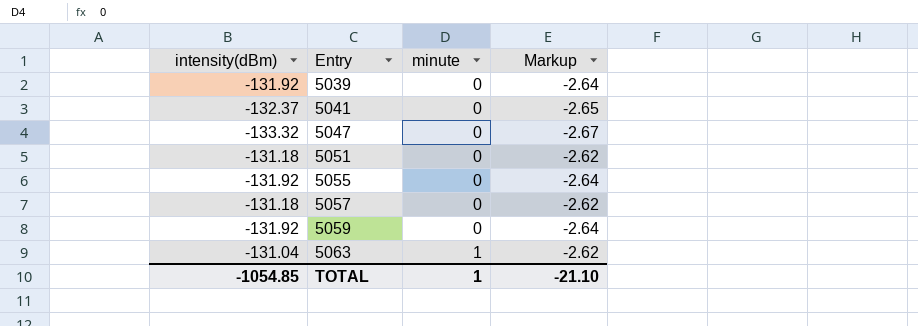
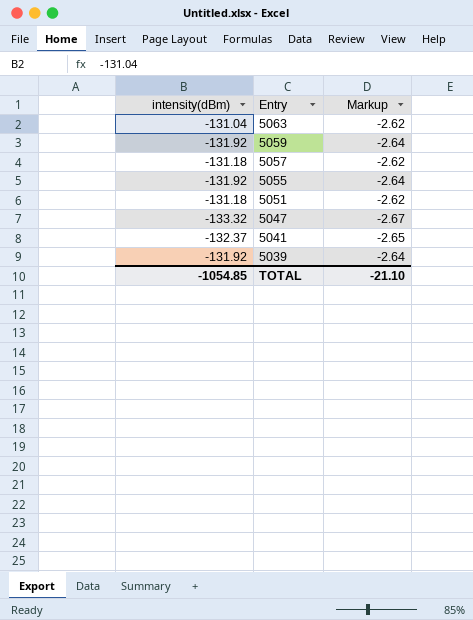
row order: Entry ascending -> Entry descending
column minute | position: 3 -> none

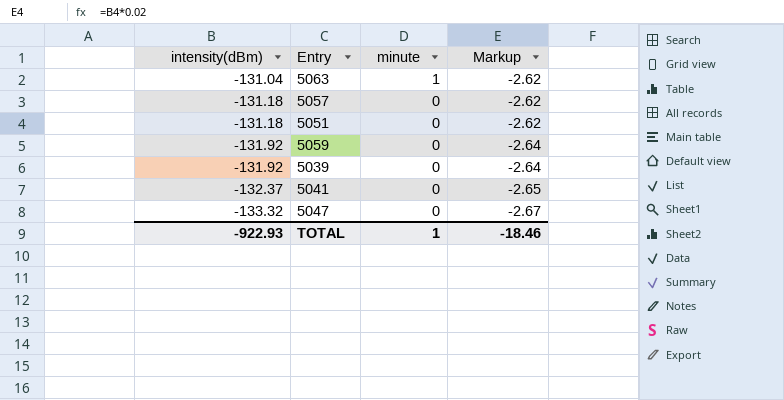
row order: Entry descending -> intensity(dBm) descending
column minute | position: none -> 3
row 5055: -131.92 | -2.64 -> none
TOTAL | intensity(dBm): -1054.85 -> -922.93
TOTAL | Markup: -21.10 -> -18.46

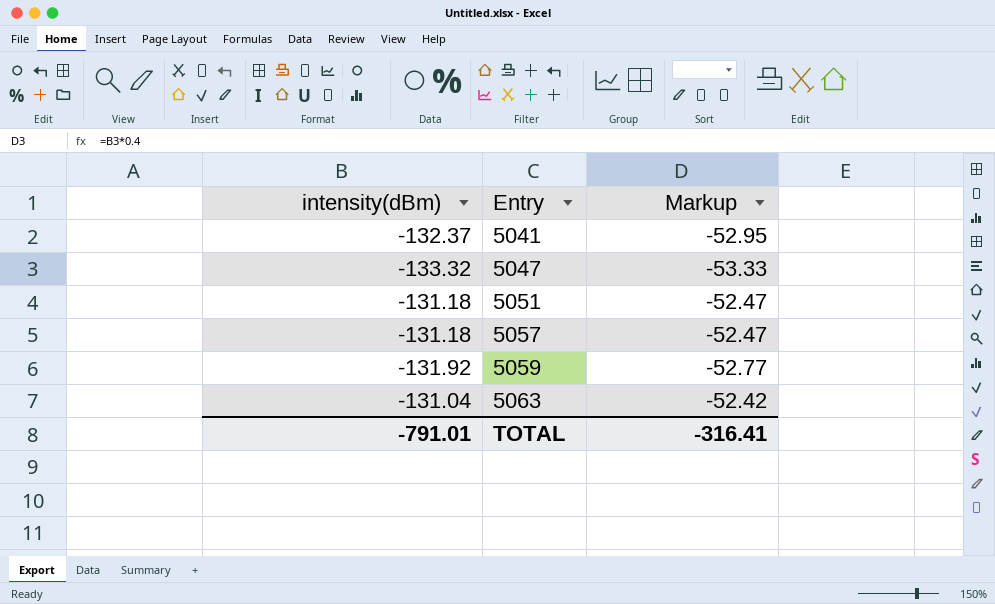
row order: intensity(dBm) descending -> Entry ascending
column minute | position: 3 -> none
column Markup | formula: [intensity(dBm)] * 0.02 -> [intensity(dBm)] * 0.4
row 5039: -131.92 | 0 | -2.64 -> none
TOTAL | intensity(dBm): -922.93 -> -791.01
TOTAL | Markup: -18.46 -> -316.41

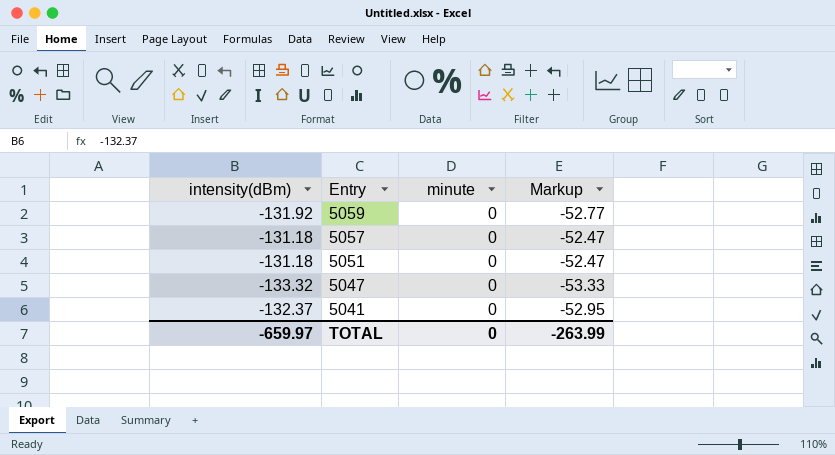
row order: Entry ascending -> Entry descending
column minute | position: none -> 3
row 5063: -131.04 | -52.42 -> none
TOTAL | intensity(dBm): -791.01 -> -659.97
TOTAL | Markup: -316.41 -> -263.99

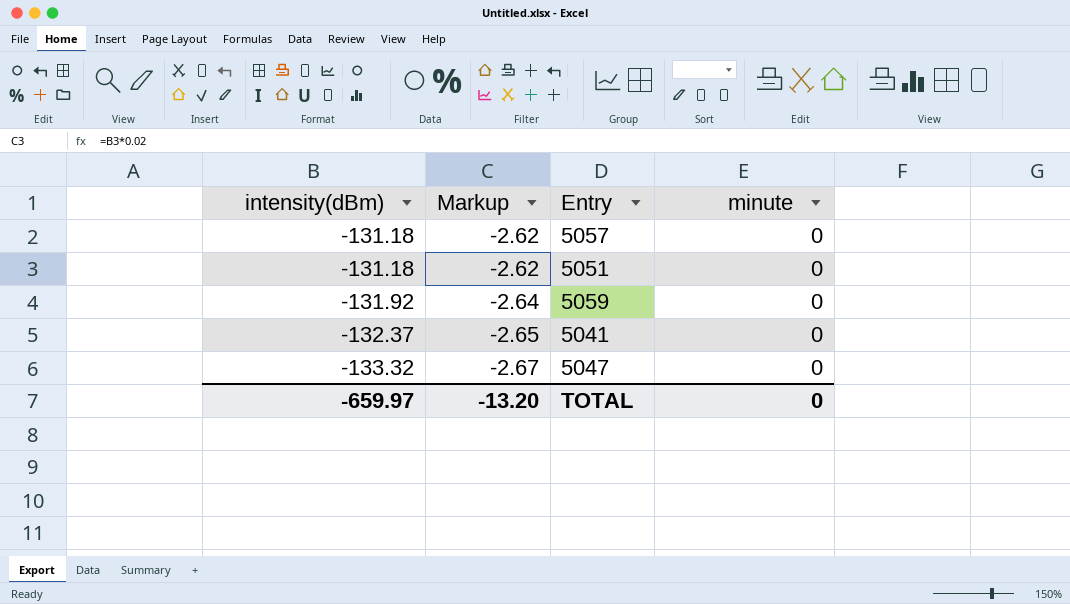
row order: Entry descending -> intensity(dBm) descending
column Markup | formula: [intensity(dBm)] * 0.4 -> [intensity(dBm)] * 0.02
column Markup | position: 4 -> 2
TOTAL | Markup: -263.99 -> -13.20

